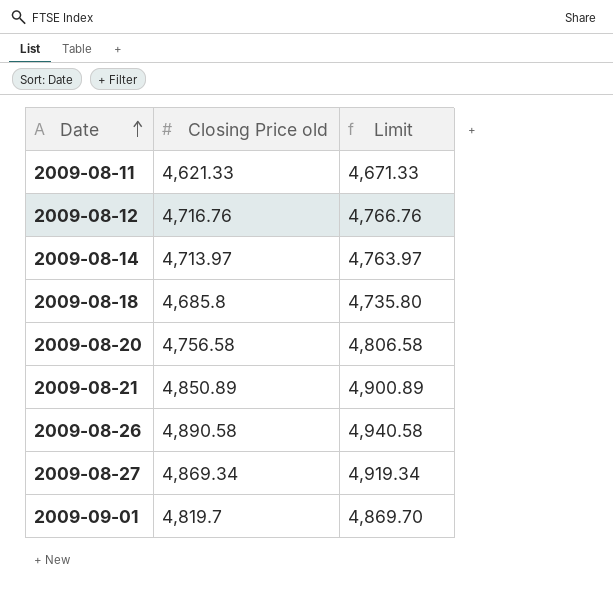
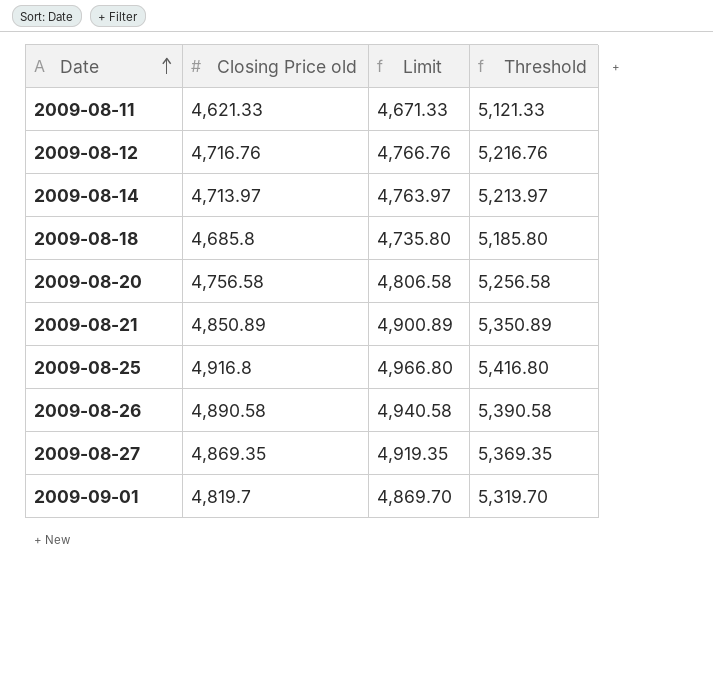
column Threshold | formula: none -> [Closing Price old] + 500
row 2009-08-25: none -> 4,916.8 | 4,966.80 | 5,416.80
2009-08-27 | Closing Price old: 4,869.34 -> 4,869.35
2009-08-27 | Limit: 4,919.34 -> 4,919.35

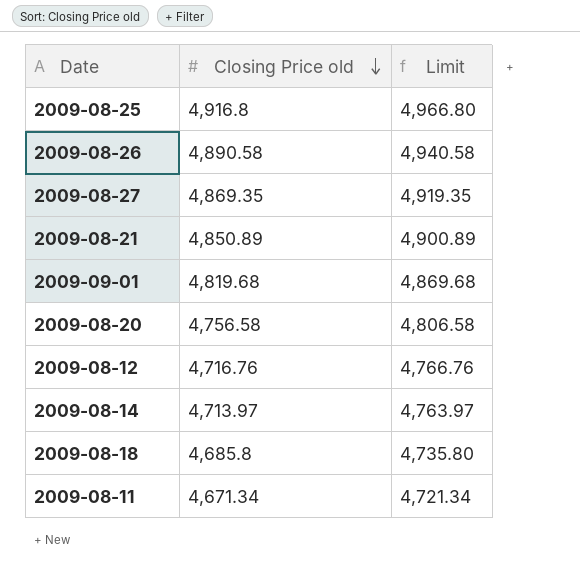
row order: Date ascending -> Closing Price old descending
column Threshold | formula: [Closing Price old] + 500 -> none
2009-09-01 | Closing Price old: 4,819.7 -> 4,819.68
2009-09-01 | Limit: 4,869.70 -> 4,869.68
2009-08-11 | Closing Price old: 4,621.33 -> 4,671.34
2009-08-11 | Limit: 4,671.33 -> 4,721.34

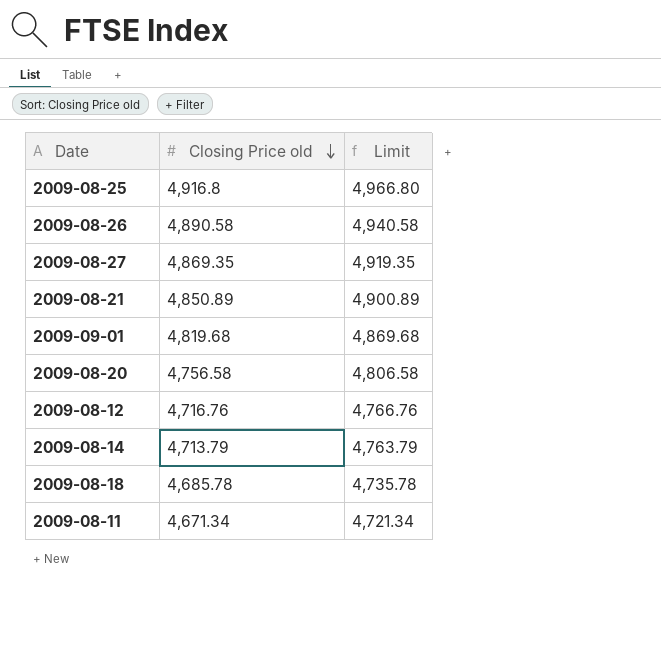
2009-08-14 | Closing Price old: 4,713.97 -> 4,713.79
2009-08-14 | Limit: 4,763.97 -> 4,763.79
2009-08-18 | Closing Price old: 4,685.8 -> 4,685.78
2009-08-18 | Limit: 4,735.80 -> 4,735.78

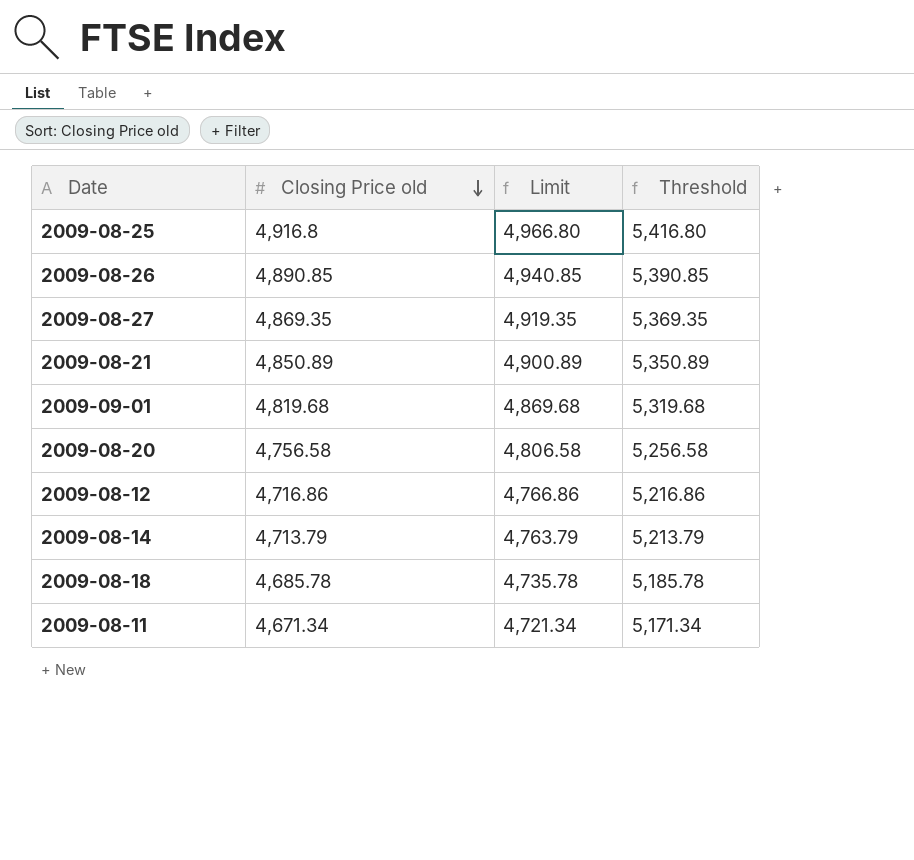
column Threshold | formula: none -> [Closing Price old] + 500
2009-08-26 | Closing Price old: 4,890.58 -> 4,890.85
2009-08-26 | Limit: 4,940.58 -> 4,940.85
2009-08-12 | Closing Price old: 4,716.76 -> 4,716.86
2009-08-12 | Limit: 4,766.76 -> 4,766.86

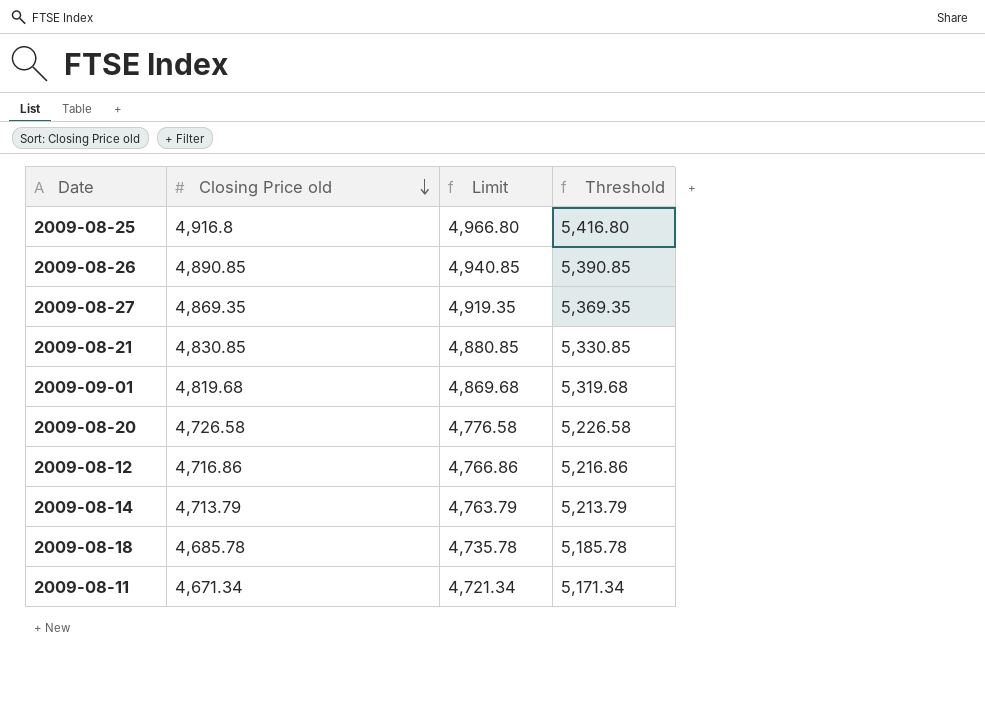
2009-08-21 | Closing Price old: 4,850.89 -> 4,830.85
2009-08-21 | Limit: 4,900.89 -> 4,880.85
2009-08-21 | Threshold: 5,350.89 -> 5,330.85
2009-08-20 | Closing Price old: 4,756.58 -> 4,726.58
2009-08-20 | Limit: 4,806.58 -> 4,776.58
2009-08-20 | Threshold: 5,256.58 -> 5,226.58

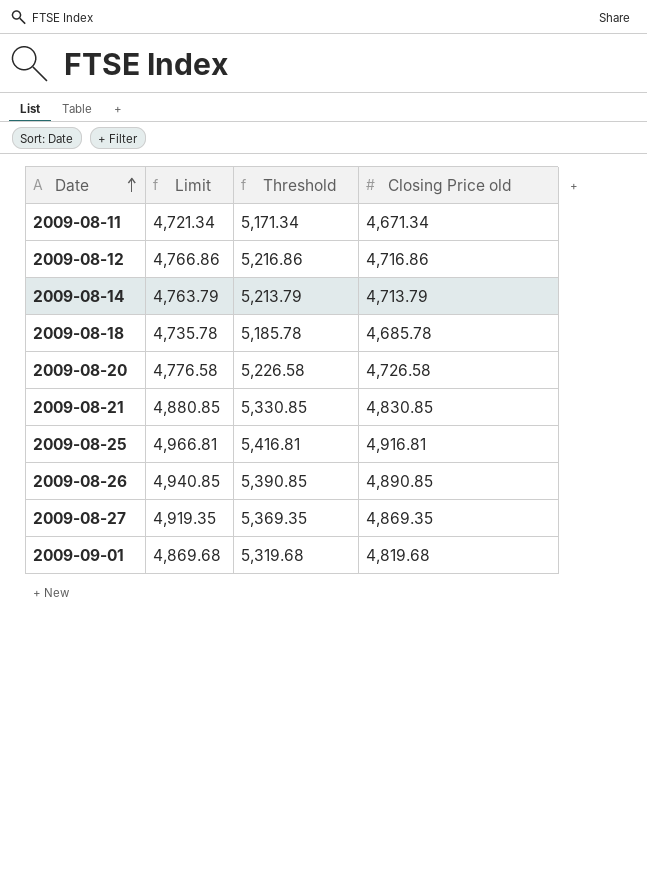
row order: Closing Price old descending -> Date ascending
column Closing Price old | position: 2 -> 4
2009-08-25 | Limit: 4,966.80 -> 4,966.81
2009-08-25 | Threshold: 5,416.80 -> 5,416.81
2009-08-25 | Closing Price old: 4,916.8 -> 4,916.81

